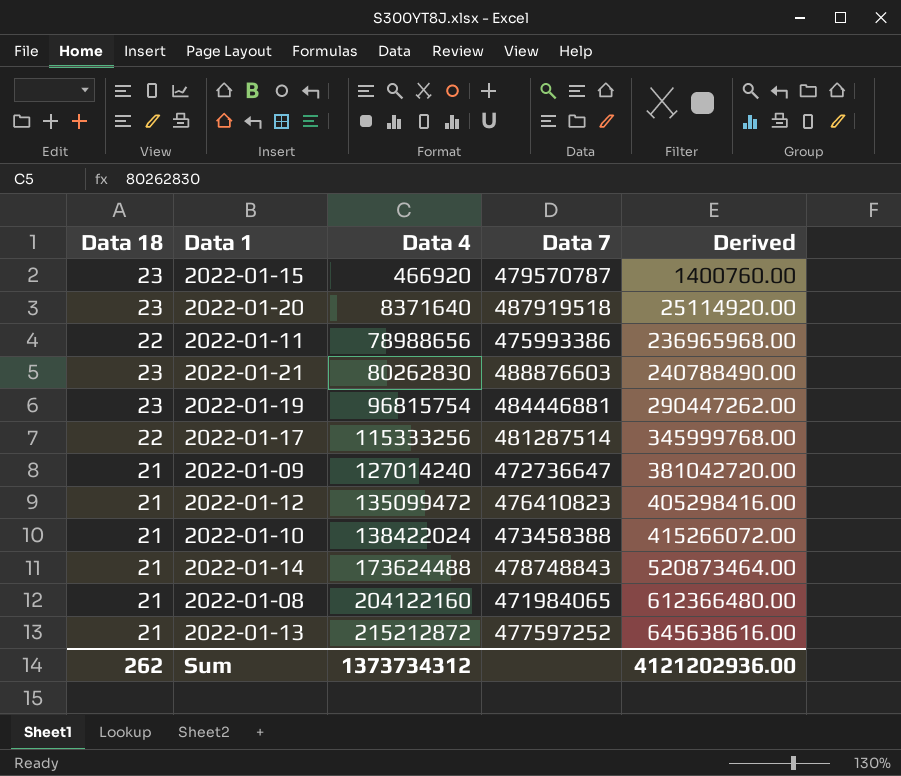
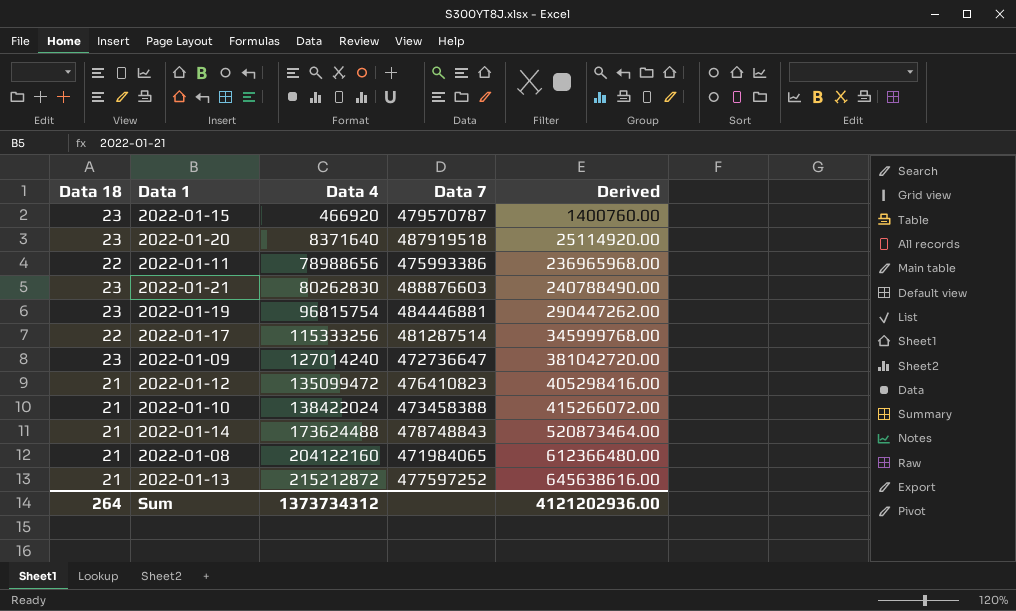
2022-01-09 | Data 18: 21 -> 23
Sum | Data 18: 262 -> 264

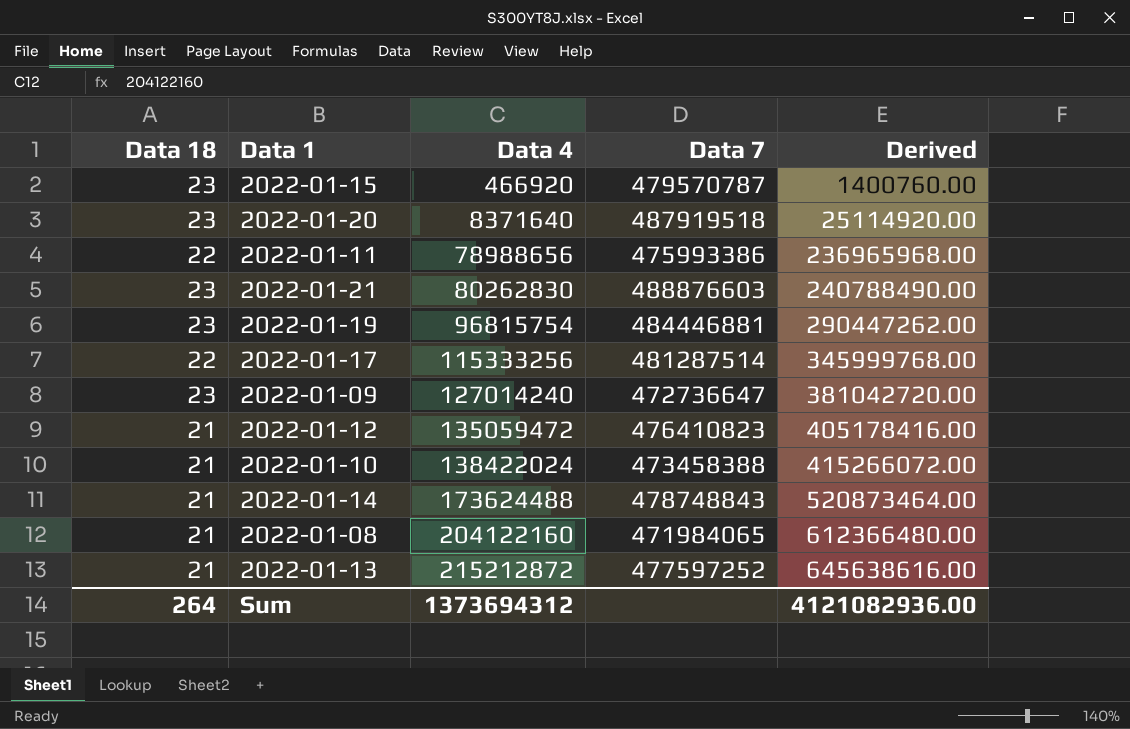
2022-01-12 | Data 4: 135099472 -> 135059472
2022-01-12 | Derived: 405298416.00 -> 405178416.00
Sum | Data 4: 1373734312 -> 1373694312
Sum | Derived: 4121202936.00 -> 4121082936.00

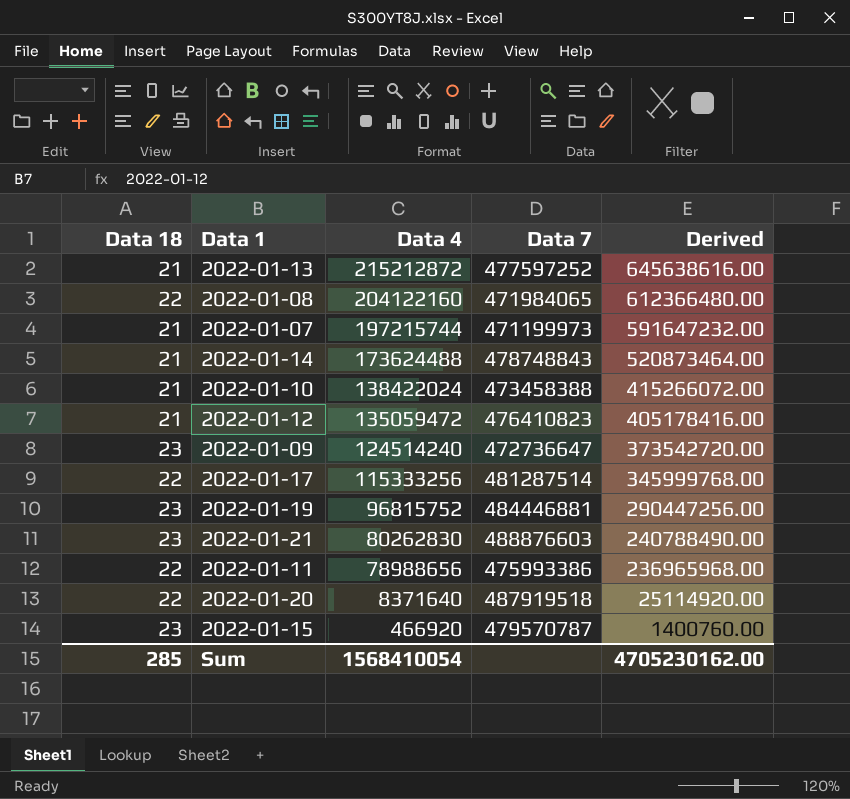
row order: Data 4 ascending -> Data 4 descending
2022-01-08 | Data 18: 21 -> 22
row 2022-01-07: none -> 21 | 197215744 | 471199973 | 591647232.00
2022-01-09 | Data 4: 127014240 -> 124514240
2022-01-09 | Derived: 381042720.00 -> 373542720.00
2022-01-19 | Data 4: 96815754 -> 96815752
2022-01-19 | Derived: 290447262.00 -> 290447256.00
2022-01-20 | Data 18: 23 -> 22
Sum | Data 18: 264 -> 285
Sum | Data 4: 1373694312 -> 1568410054
Sum | Derived: 4121082936.00 -> 4705230162.00

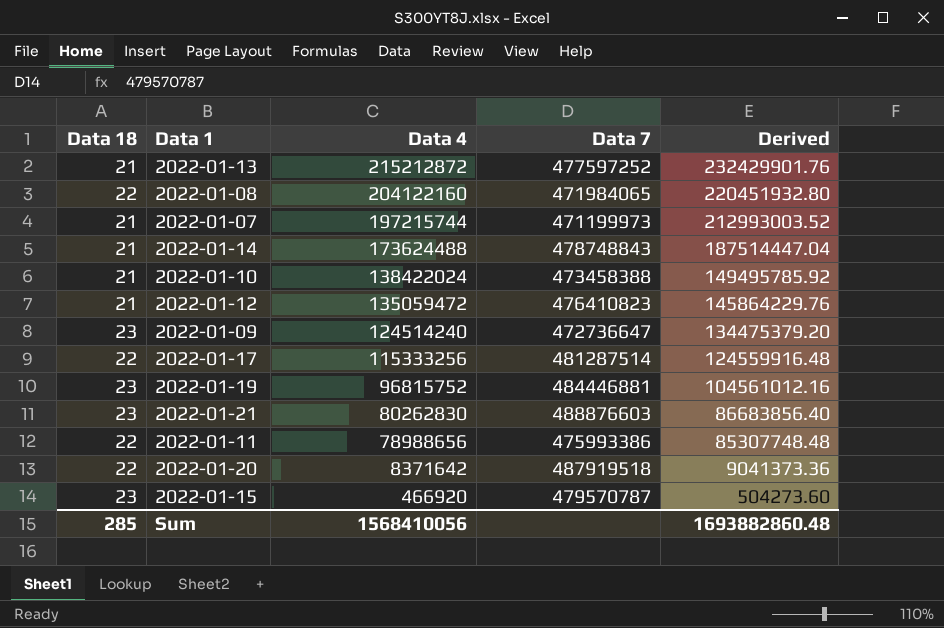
column Derived | formula: [Data 4] * 3 -> [Data 4] * 1.08
2022-01-20 | Data 4: 8371640 -> 8371642
Sum | Data 4: 1568410054 -> 1568410056
Sum | Derived: 4705230162.00 -> 1693882860.48

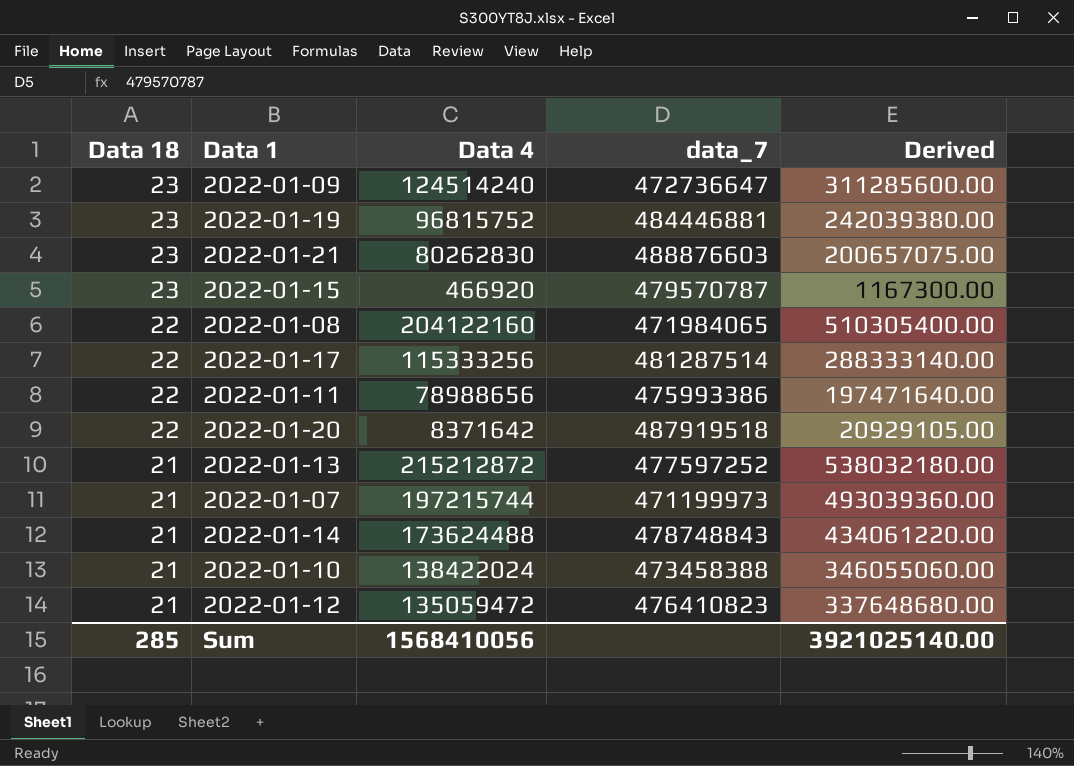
row order: Data 4 descending -> Data 18 descending
column name: Data 7 -> data_7
column Derived | formula: [Data 4] * 1.08 -> [Data 4] * 2.5
Sum | Derived: 1693882860.48 -> 3921025140.00

